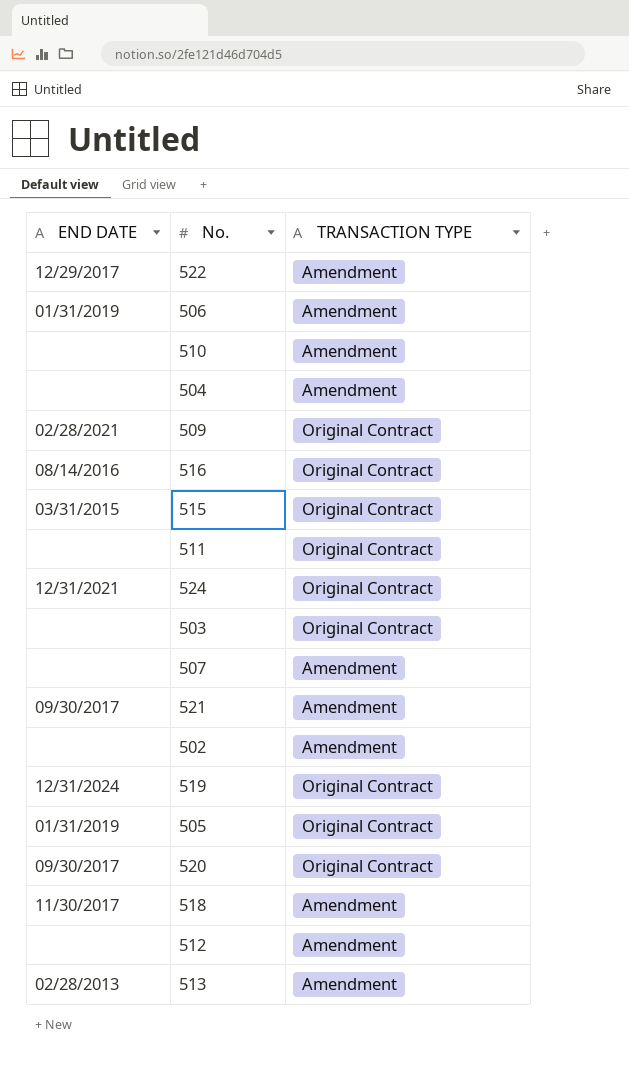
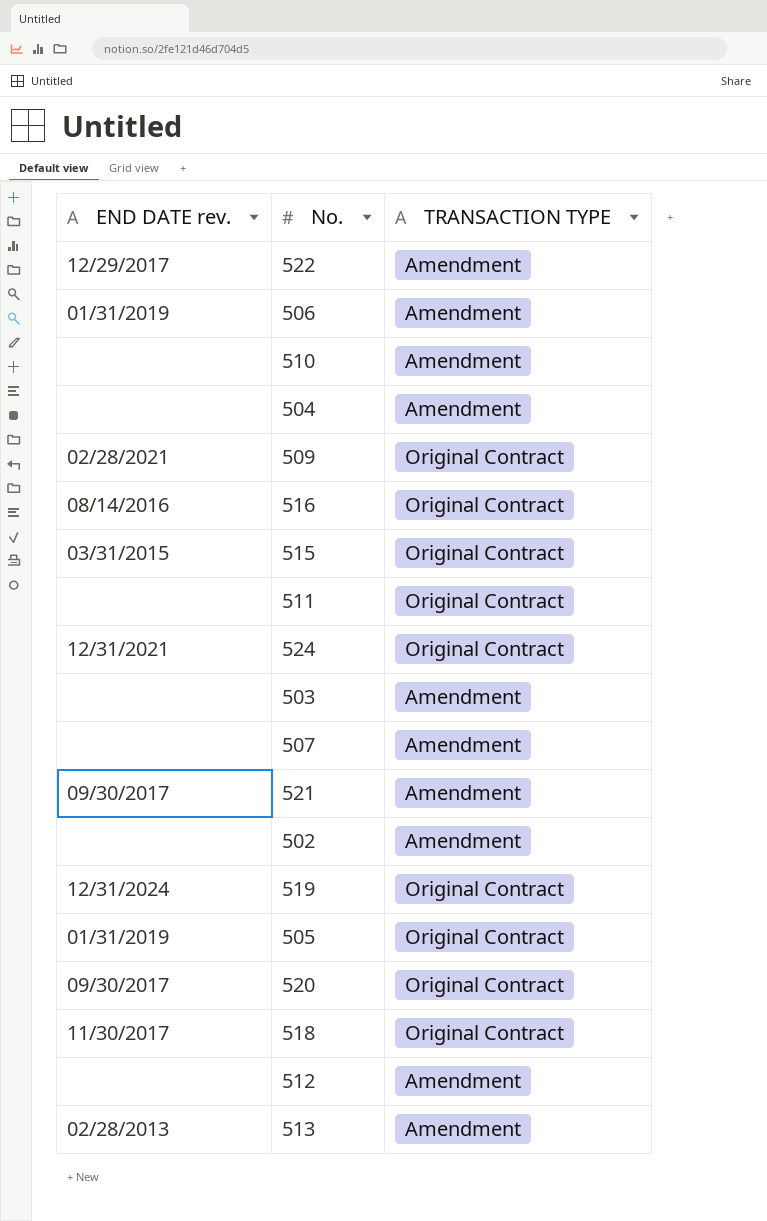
column name: END DATE -> END DATE rev.
503 | TRANSACTION TYPE: Original Contract -> Amendment
518 | TRANSACTION TYPE: Amendment -> Original Contract

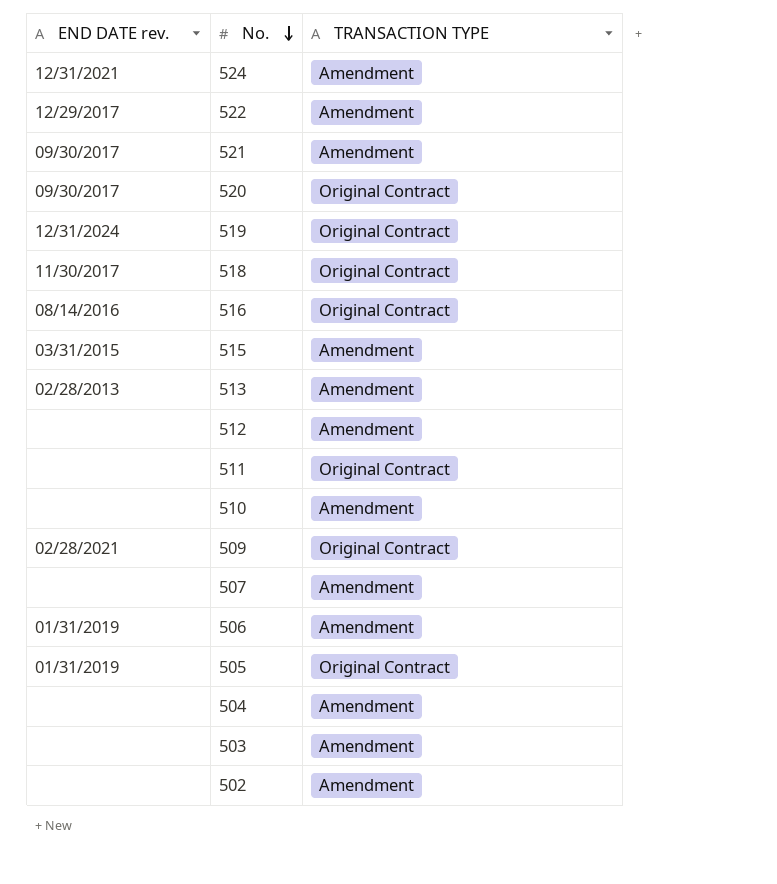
row order: none -> No. descending
524 | TRANSACTION TYPE: Original Contract -> Amendment
515 | TRANSACTION TYPE: Original Contract -> Amendment

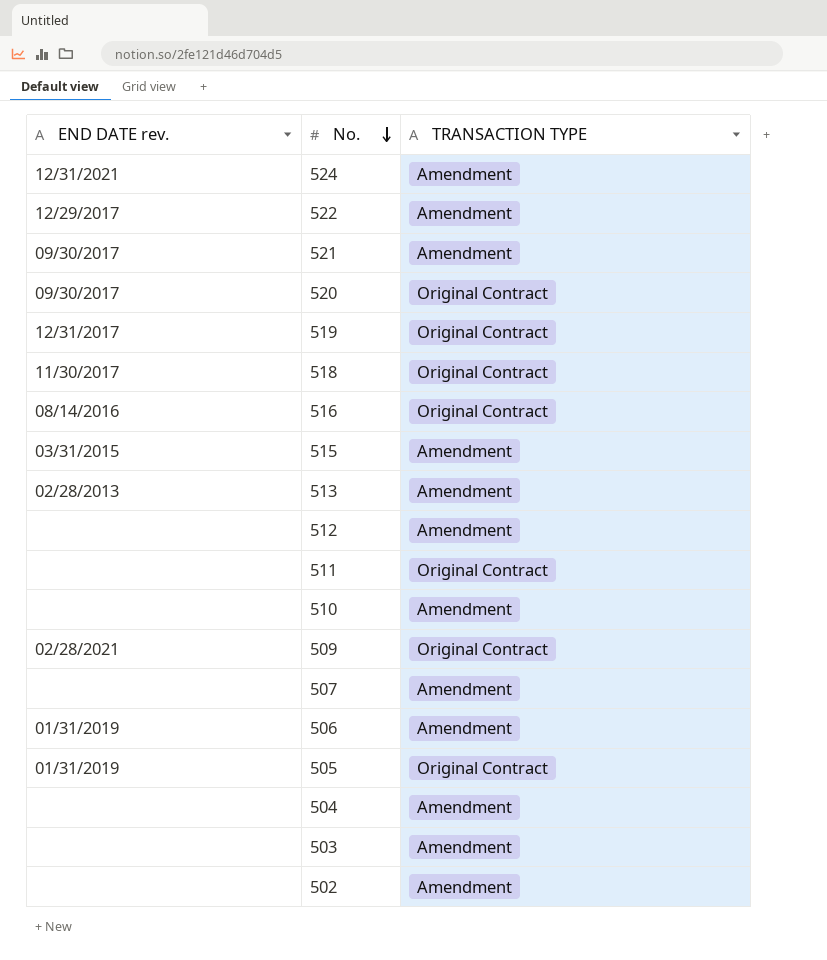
519 | END DATE rev.: 12/31/2024 -> 12/31/2017

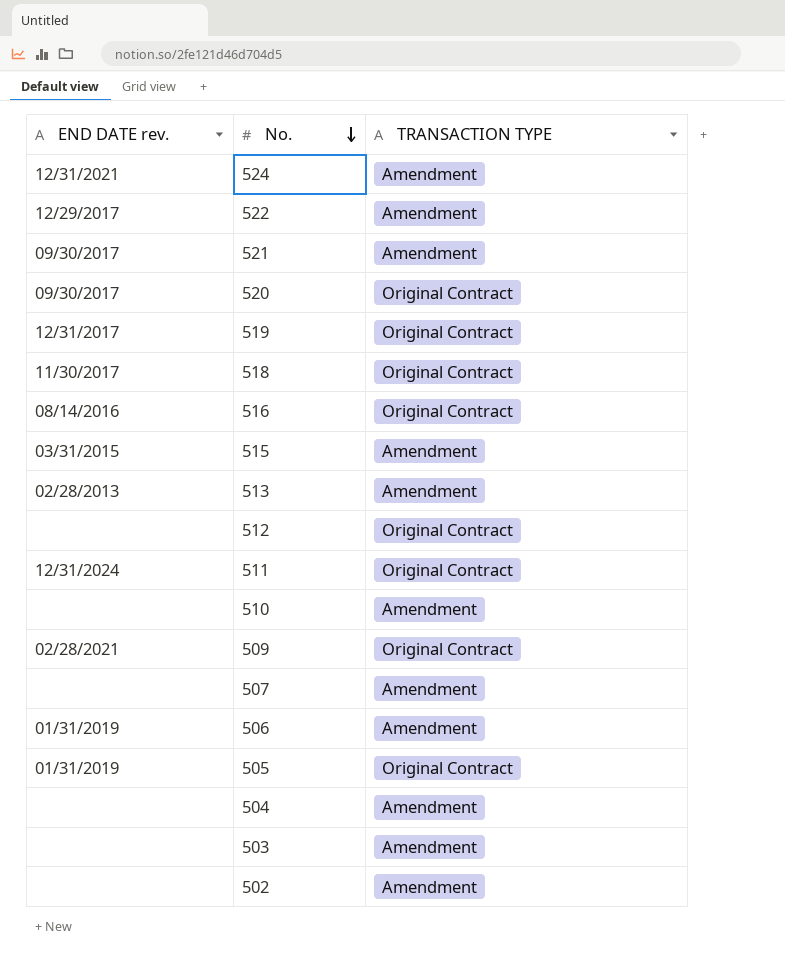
512 | TRANSACTION TYPE: Amendment -> Original Contract
511 | END DATE rev.: none -> 12/31/2024

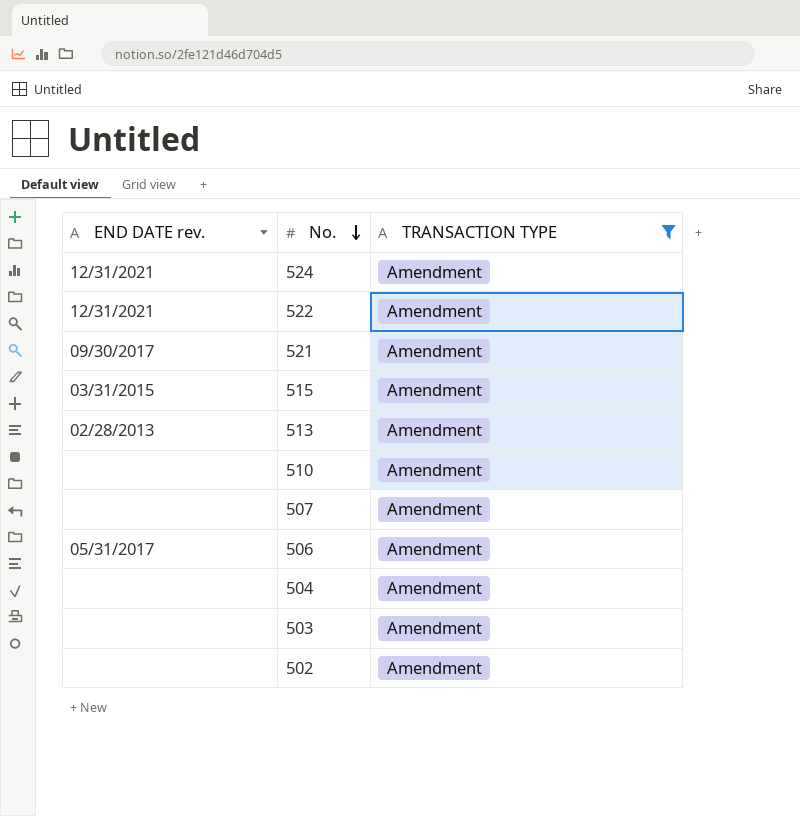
filter: none -> TRANSACTION TYPE = Amendment
522 | END DATE rev.: 12/29/2017 -> 12/31/2021
506 | END DATE rev.: 01/31/2019 -> 05/31/2017

